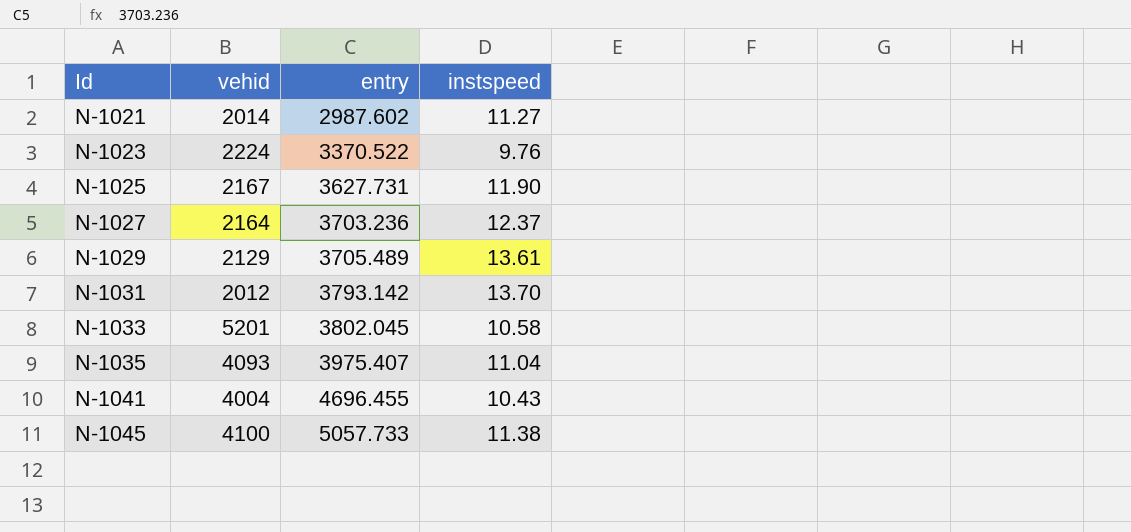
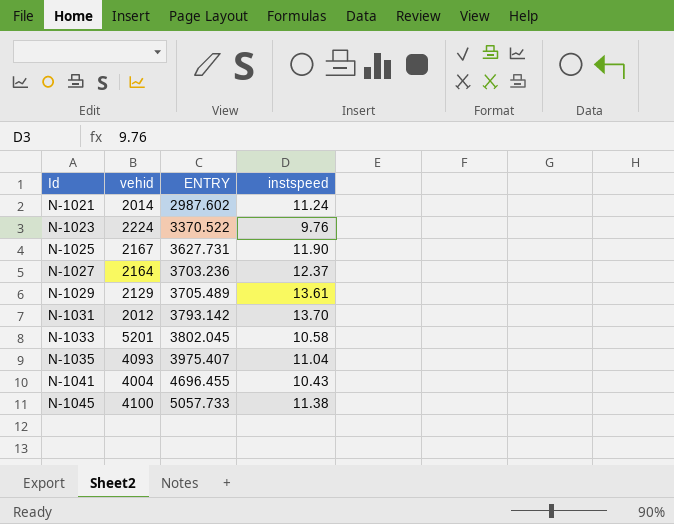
column name: entry -> ENTRY
N-1021 | instspeed: 11.27 -> 11.24

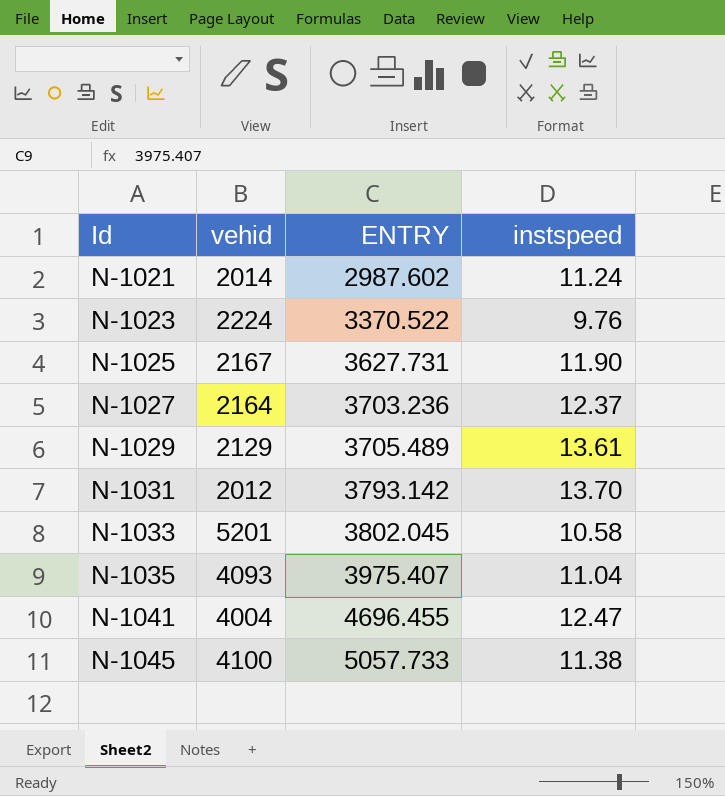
N-1041 | instspeed: 10.43 -> 12.47

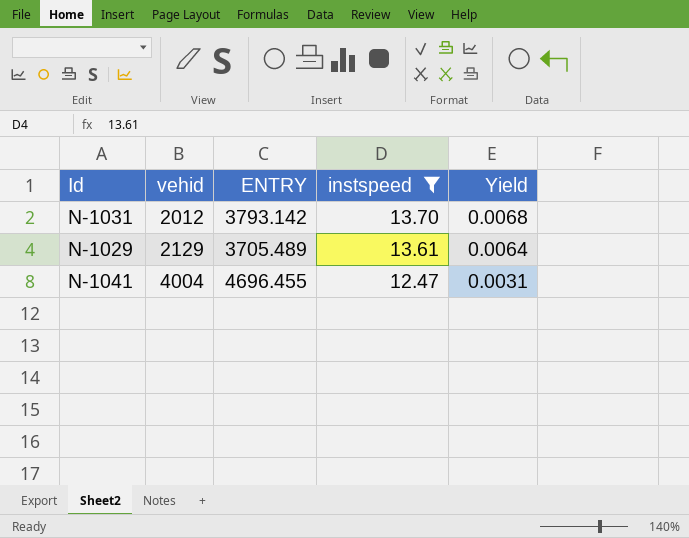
filter: none -> instspeed >= 12.47
row order: Id ascending -> vehid ascending
column Yield | formula: none -> [instspeed] / [vehid]

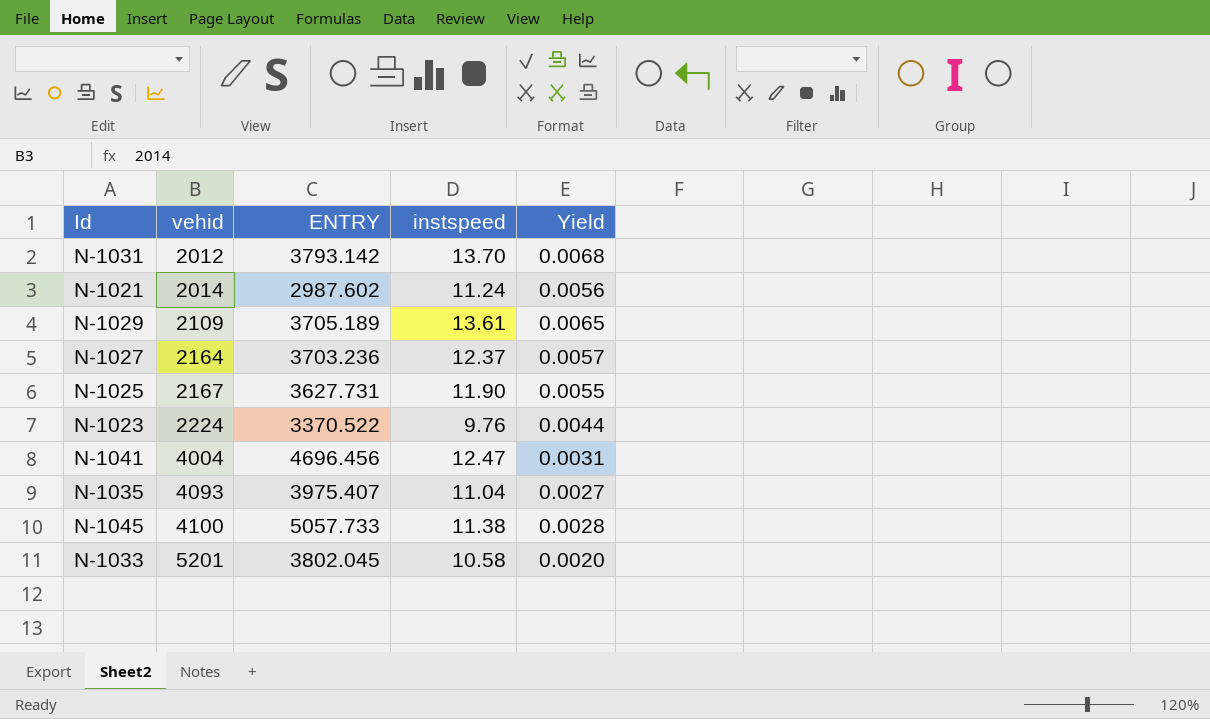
filter: instspeed >= 12.47 -> none
N-1029 | vehid: 2129 -> 2109
N-1029 | ENTRY: 3705.489 -> 3705.189
N-1029 | Yield: 0.0064 -> 0.0065
N-1041 | ENTRY: 4696.455 -> 4696.456

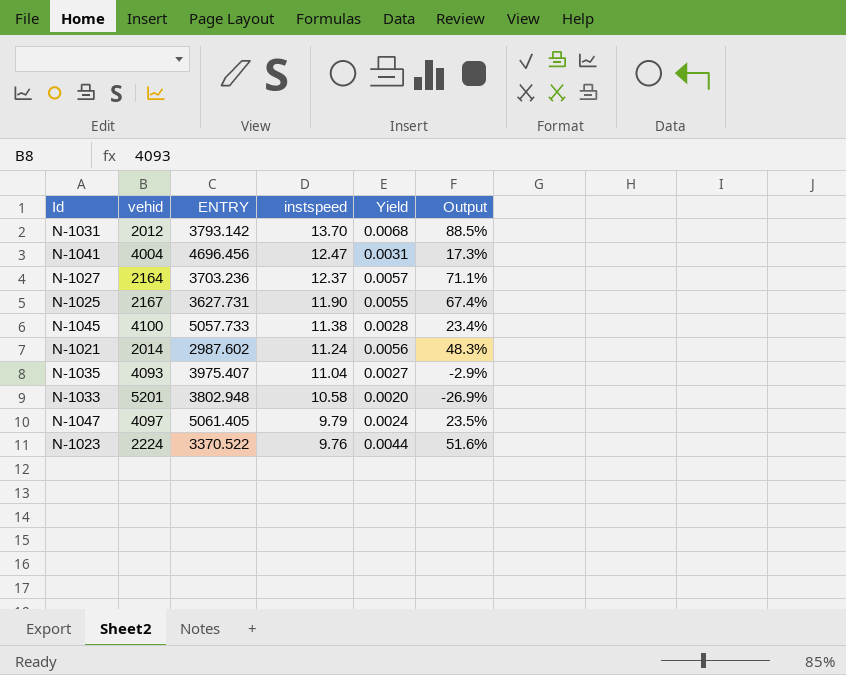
row order: vehid ascending -> instspeed descending
column Output | formula: none -> ([ENTRY] - [vehid]) / [vehid]
row N-1029: 2109 | 3705.189 | 13.61 | 0.0065 -> none
N-1033 | ENTRY: 3802.045 -> 3802.948
row N-1047: none -> 4097 | 5061.405 | 9.79 | 0.0024 | 23.5%

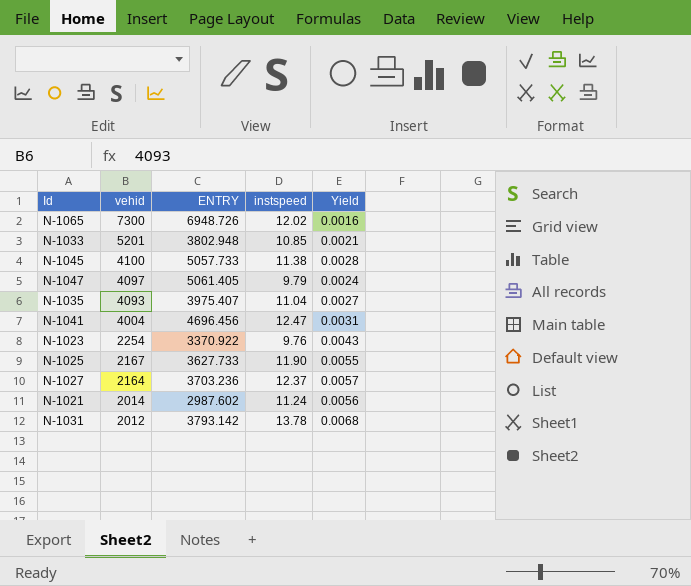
row order: instspeed descending -> vehid descending
column Output | formula: ([ENTRY] - [vehid]) / [vehid] -> none
row N-1065: none -> 7300 | 6948.726 | 12.02 | 0.0016
N-1033 | instspeed: 10.58 -> 10.85
N-1033 | Yield: 0.0020 -> 0.0021
N-1023 | vehid: 2224 -> 2254
N-1023 | ENTRY: 3370.522 -> 3370.922
N-1023 | Yield: 0.0044 -> 0.0043
N-1025 | ENTRY: 3627.731 -> 3627.733
N-1031 | instspeed: 13.70 -> 13.78

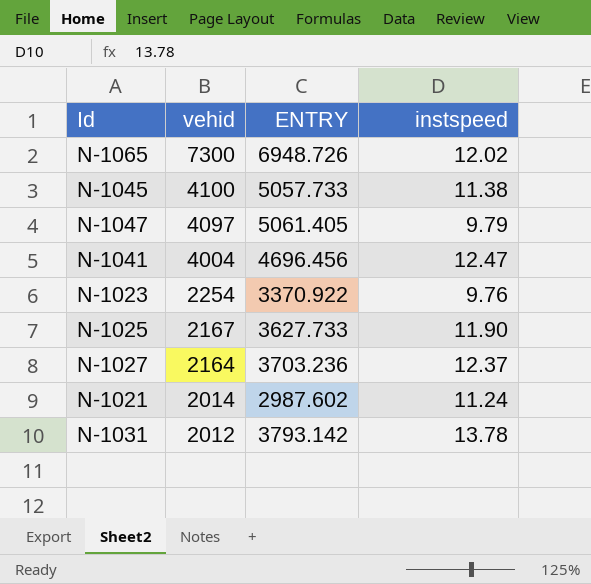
column Yield | formula: [instspeed] / [vehid] -> none
row N-1033: 5201 | 3802.948 | 10.85 | 0.0021 -> none
row N-1035: 4093 | 3975.407 | 11.04 | 0.0027 -> none

